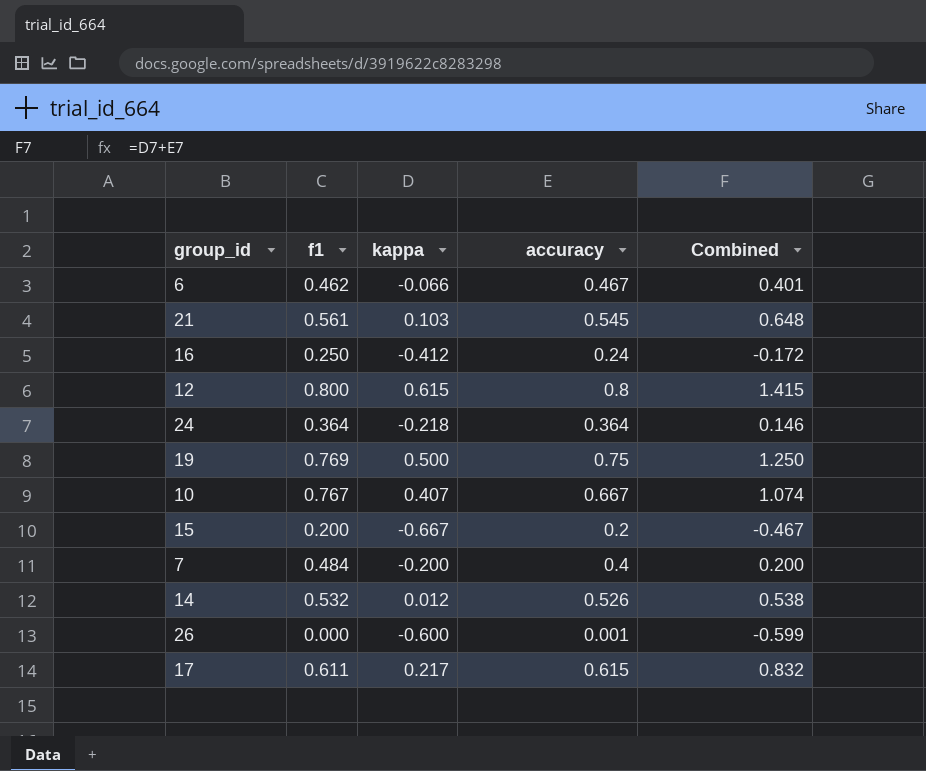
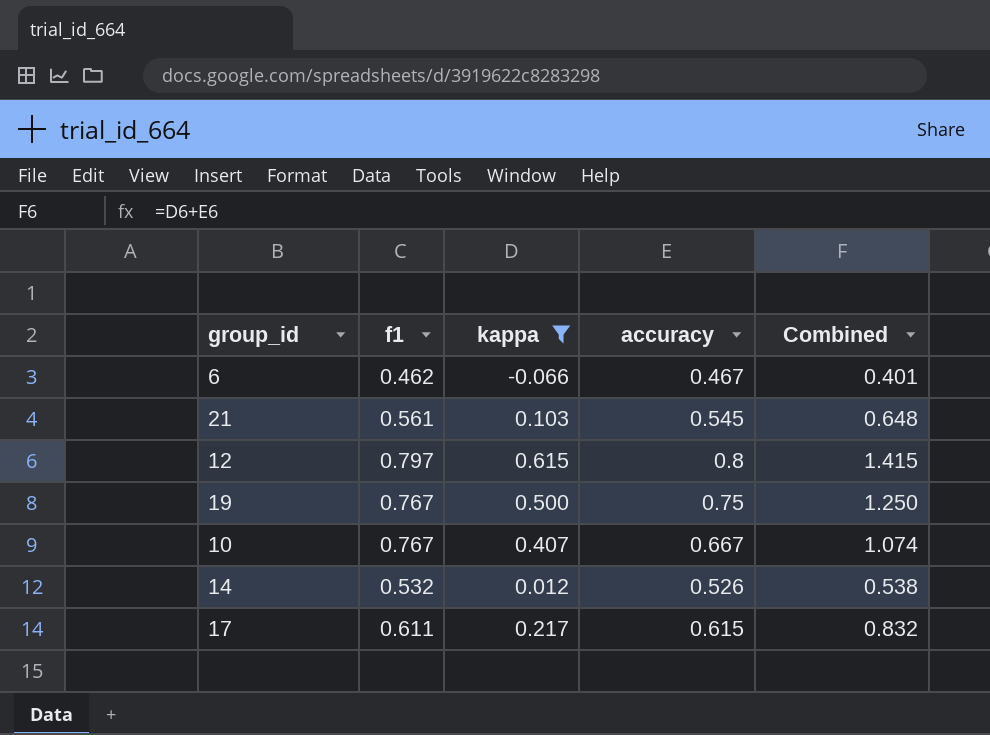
filter: none -> kappa >= -0.066
12 | f1: 0.800 -> 0.797
19 | f1: 0.769 -> 0.767

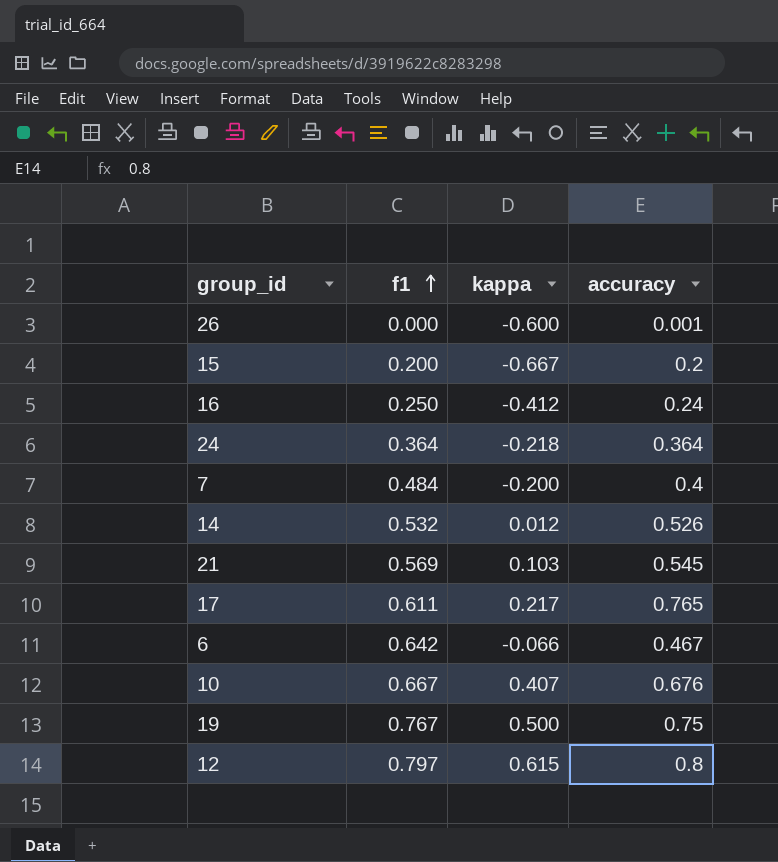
filter: kappa >= -0.066 -> none
row order: none -> f1 ascending
column Combined | formula: [kappa] + [accuracy] -> none
21 | f1: 0.561 -> 0.569
17 | accuracy: 0.615 -> 0.765
6 | f1: 0.462 -> 0.642
10 | f1: 0.767 -> 0.667
10 | accuracy: 0.667 -> 0.676

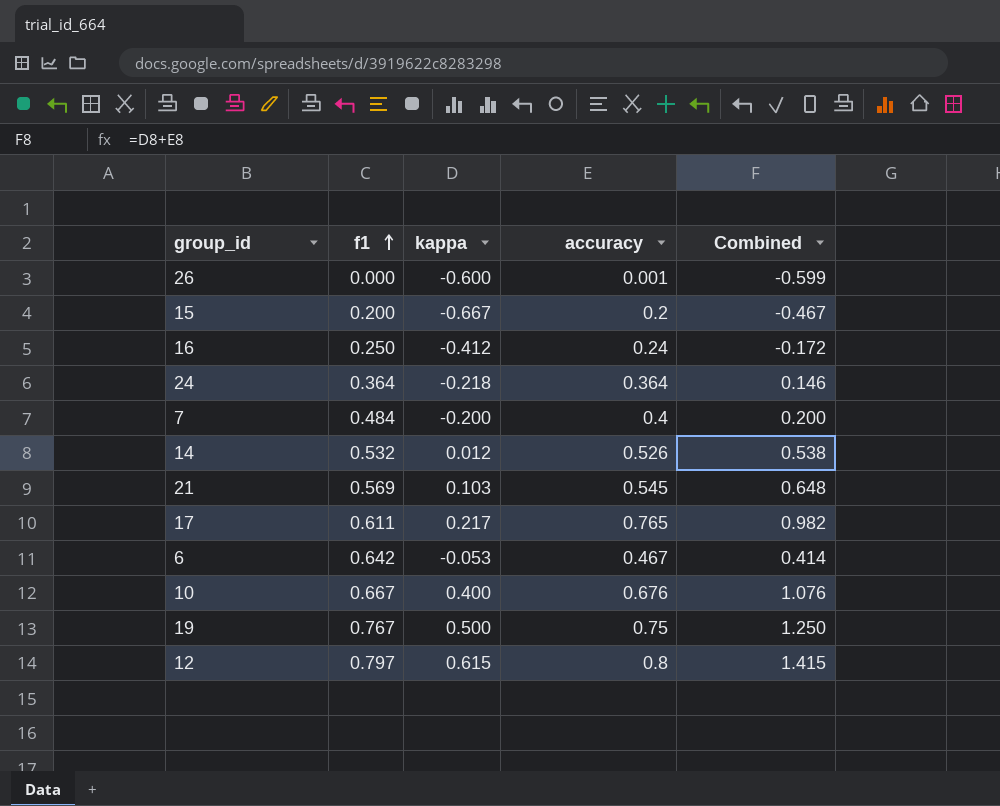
column Combined | formula: none -> [kappa] + [accuracy]
6 | kappa: -0.066 -> -0.053
10 | kappa: 0.407 -> 0.400

